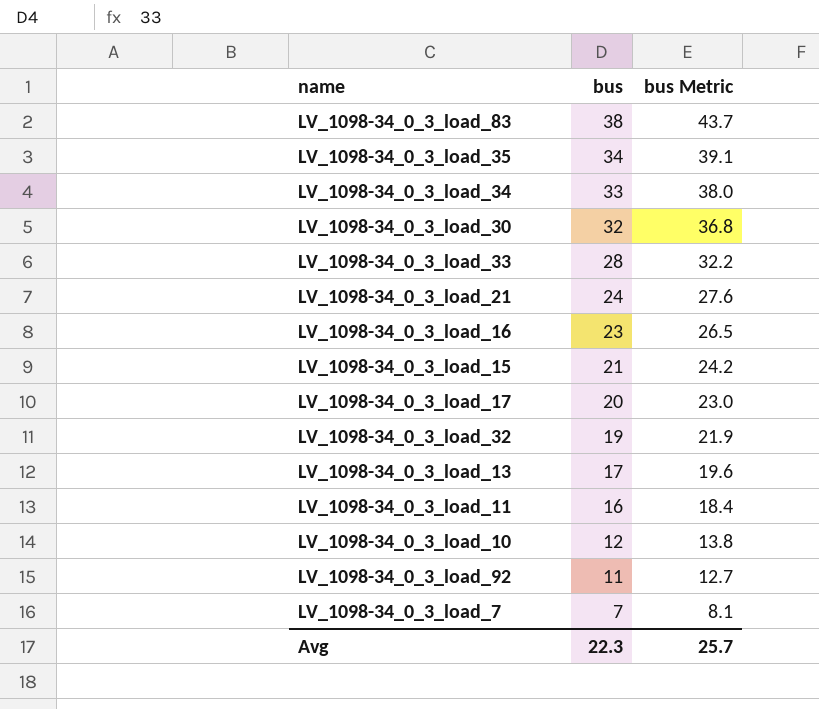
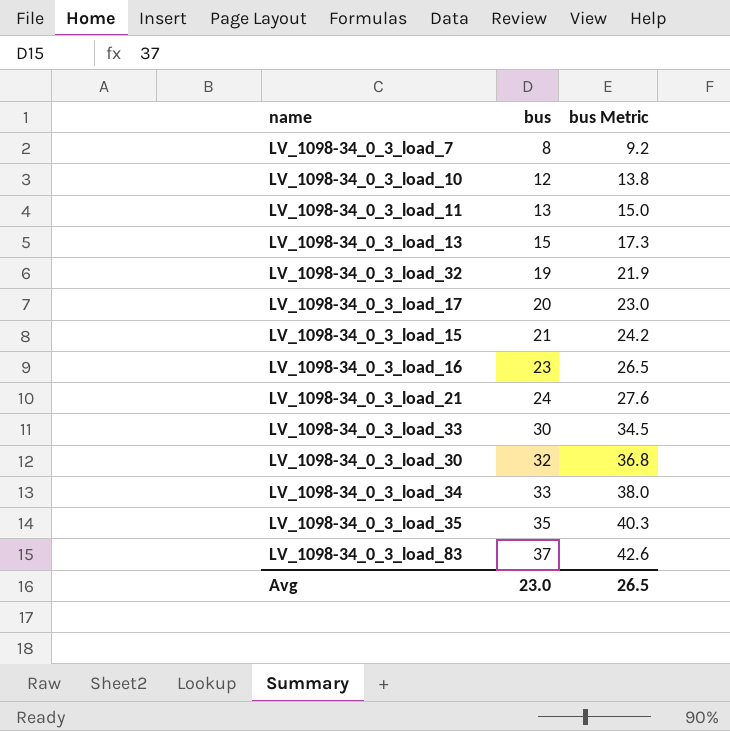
row order: bus descending -> bus ascending
row LV_1098-34_0_3_load_92: 11 | 12.7 -> none
LV_1098-34_0_3_load_7 | bus: 7 -> 8
LV_1098-34_0_3_load_7 | bus Metric: 8.1 -> 9.2
LV_1098-34_0_3_load_11 | bus: 16 -> 13
LV_1098-34_0_3_load_11 | bus Metric: 18.4 -> 15.0
LV_1098-34_0_3_load_13 | bus: 17 -> 15
LV_1098-34_0_3_load_13 | bus Metric: 19.6 -> 17.3
LV_1098-34_0_3_load_33 | bus: 28 -> 30
LV_1098-34_0_3_load_33 | bus Metric: 32.2 -> 34.5
LV_1098-34_0_3_load_35 | bus: 34 -> 35
LV_1098-34_0_3_load_35 | bus Metric: 39.1 -> 40.3
LV_1098-34_0_3_load_83 | bus: 38 -> 37
LV_1098-34_0_3_load_83 | bus Metric: 43.7 -> 42.6
Avg | bus: 22.3 -> 23.0
Avg | bus Metric: 25.7 -> 26.5

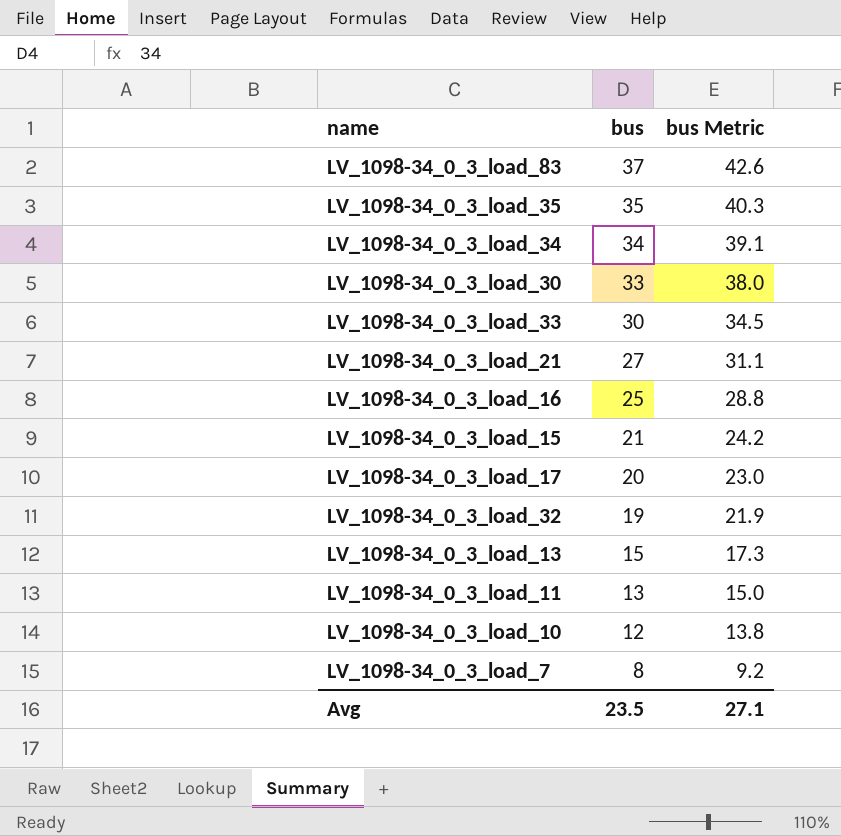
row order: bus ascending -> bus descending
LV_1098-34_0_3_load_34 | bus: 33 -> 34
LV_1098-34_0_3_load_34 | bus Metric: 38.0 -> 39.1
LV_1098-34_0_3_load_30 | bus: 32 -> 33
LV_1098-34_0_3_load_30 | bus Metric: 36.8 -> 38.0
LV_1098-34_0_3_load_21 | bus: 24 -> 27
LV_1098-34_0_3_load_21 | bus Metric: 27.6 -> 31.1
LV_1098-34_0_3_load_16 | bus: 23 -> 25
LV_1098-34_0_3_load_16 | bus Metric: 26.5 -> 28.8
Avg | bus: 23.0 -> 23.5
Avg | bus Metric: 26.5 -> 27.1

